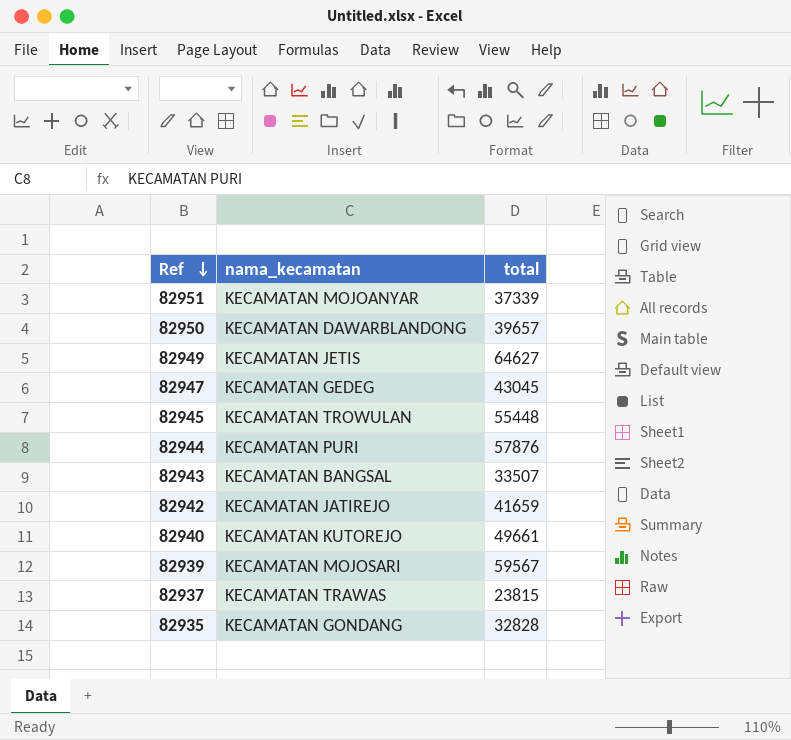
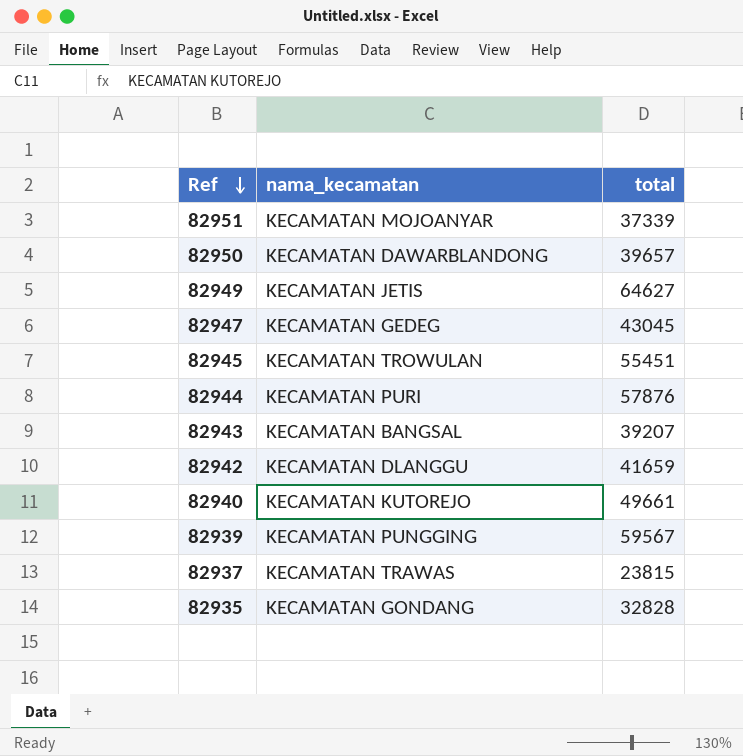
82945 | total: 55448 -> 55451
82943 | total: 33507 -> 39207
82942 | nama_kecamatan: KECAMATAN JATIREJO -> KECAMATAN DLANGGU
82939 | nama_kecamatan: KECAMATAN MOJOSARI -> KECAMATAN PUNGGING

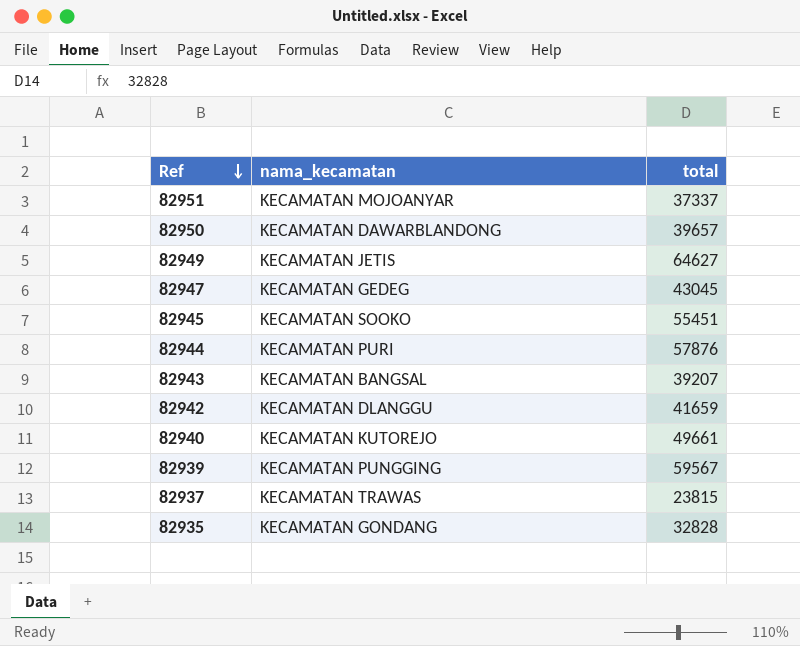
82951 | total: 37339 -> 37337
82945 | nama_kecamatan: KECAMATAN TROWULAN -> KECAMATAN SOOKO

